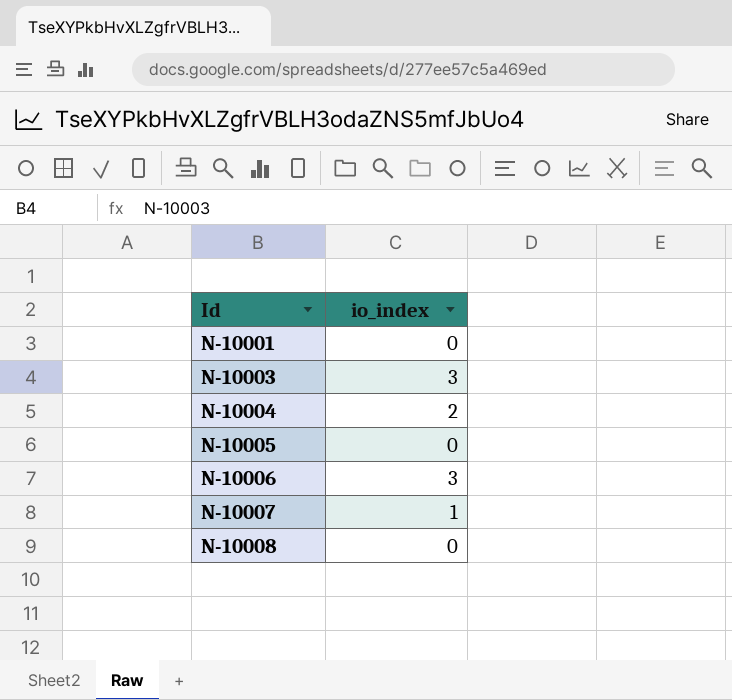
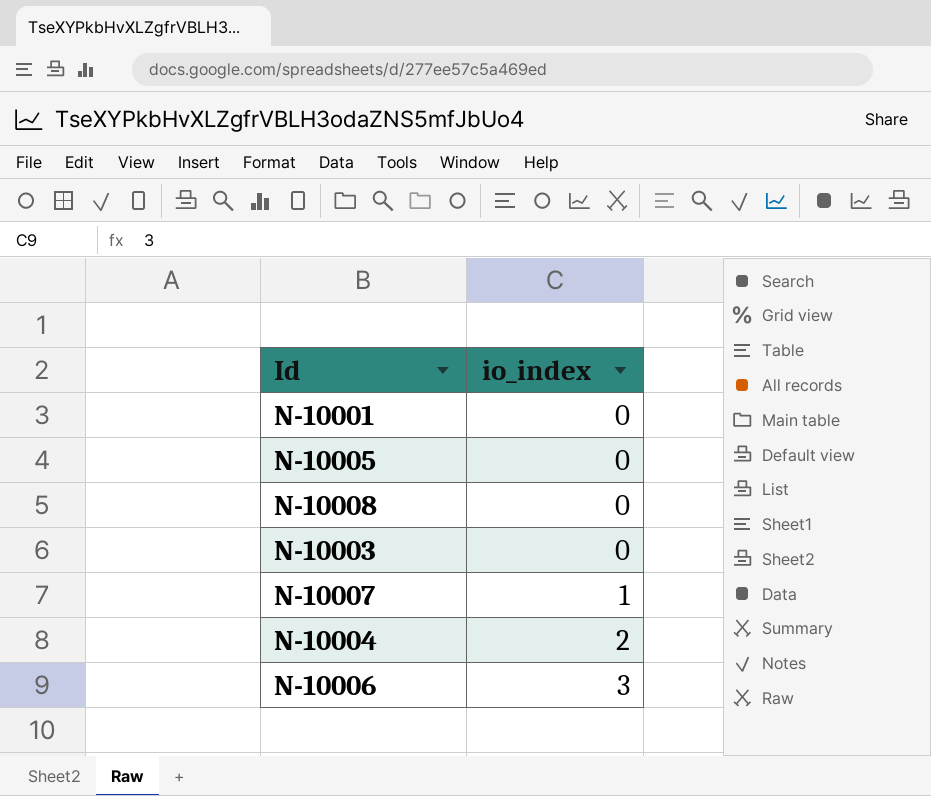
row order: Id ascending -> io_index ascending
N-10003 | io_index: 3 -> 0

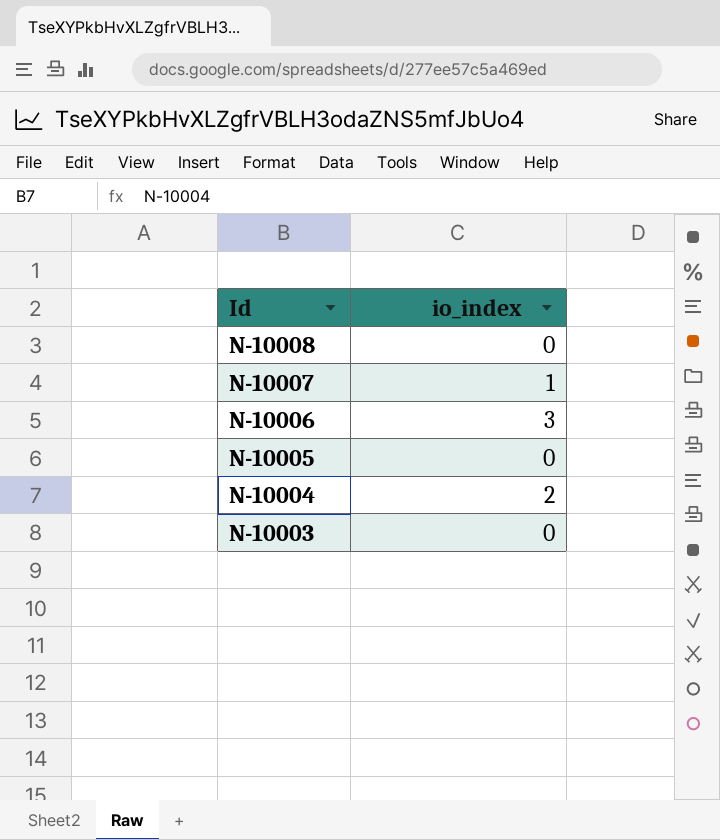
row order: io_index ascending -> Id descending
row N-10001: 0 -> none

